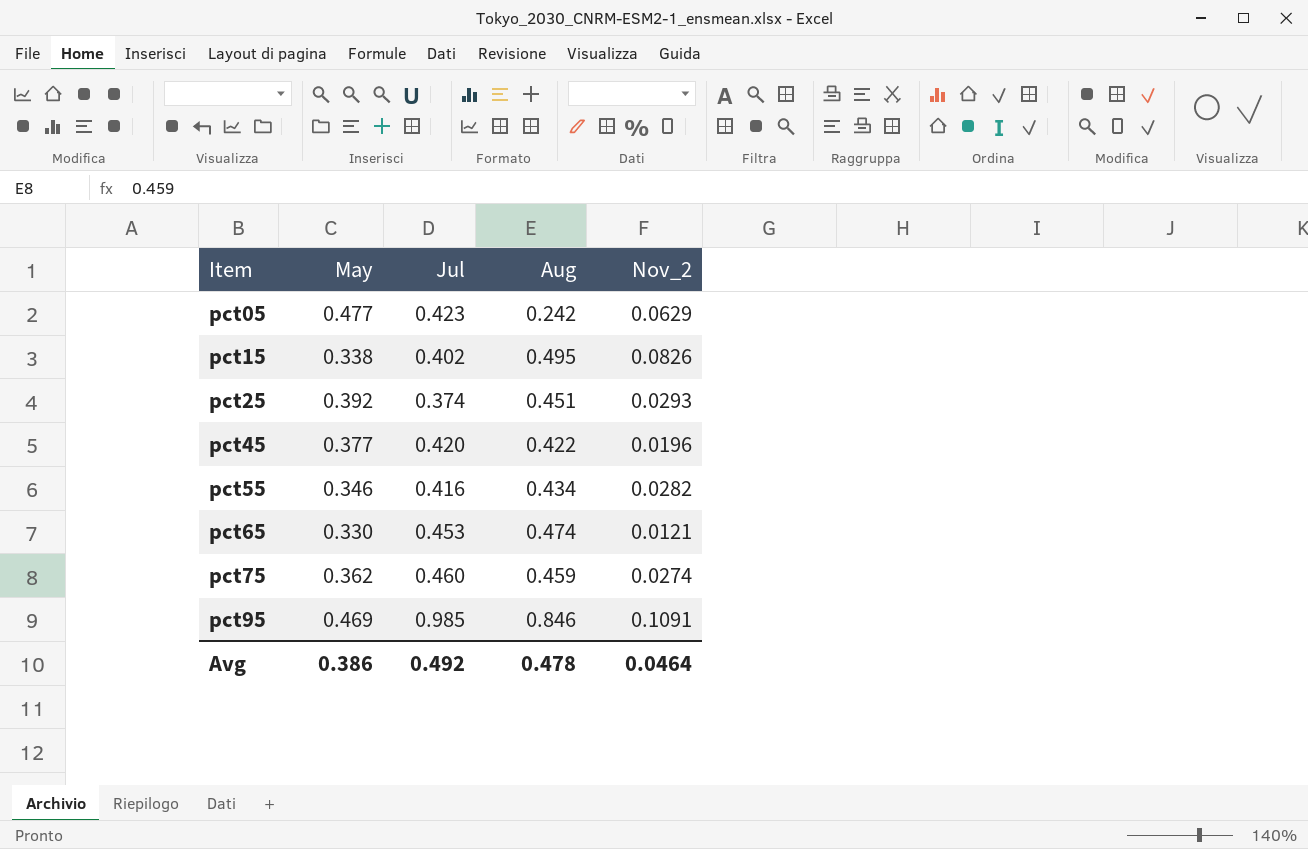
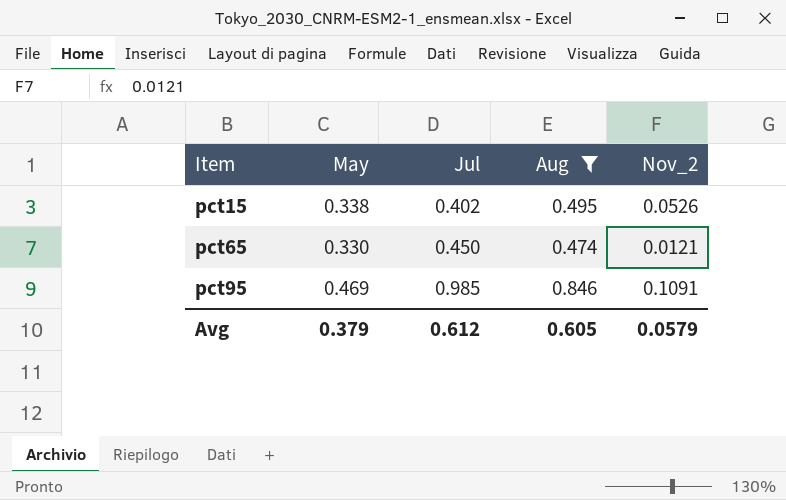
filter: none -> Aug >= 0.474
pct15 | Nov_2: 0.0826 -> 0.0526
pct65 | Jul: 0.453 -> 0.450
Avg | May: 0.386 -> 0.379
Avg | Jul: 0.492 -> 0.612
Avg | Aug: 0.478 -> 0.605
Avg | Nov_2: 0.0464 -> 0.0579

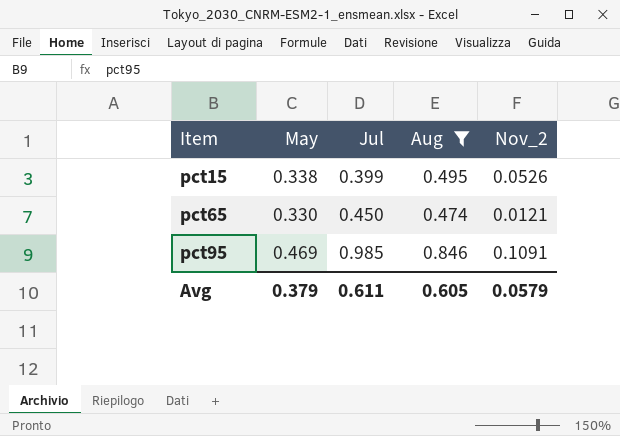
pct15 | Jul: 0.402 -> 0.399
Avg | Jul: 0.612 -> 0.611

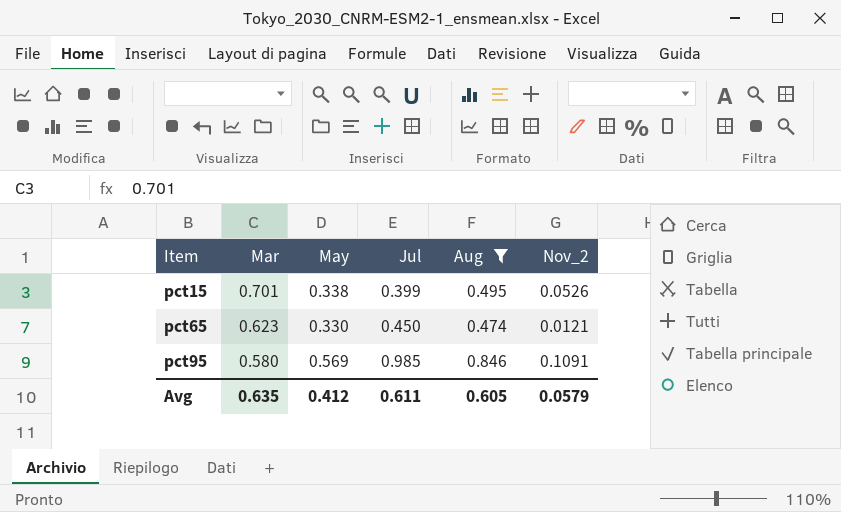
column Mar | position: none -> 2
pct95 | May: 0.469 -> 0.569
Avg | May: 0.379 -> 0.412

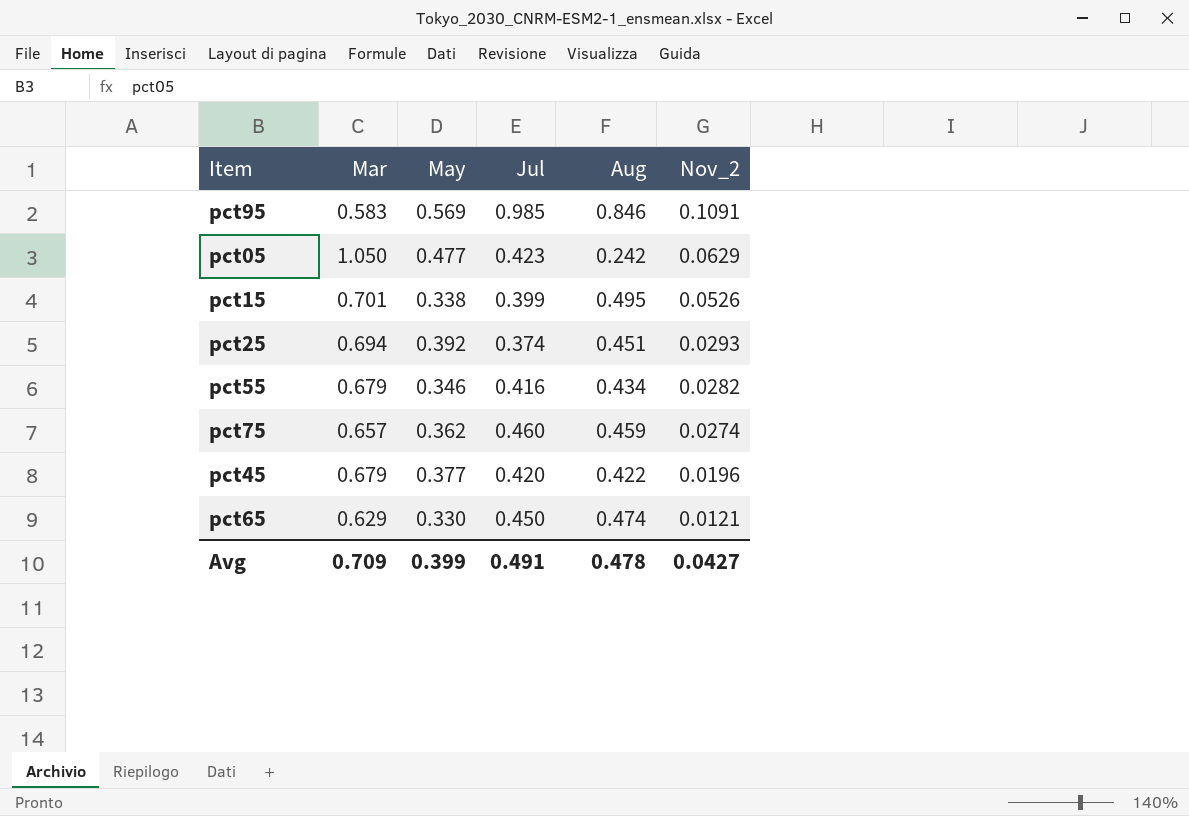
filter: Aug >= 0.474 -> none
row order: Item ascending -> Nov_2 descending
pct95 | Mar: 0.580 -> 0.583
pct65 | Mar: 0.623 -> 0.629
Avg | Mar: 0.635 -> 0.709
Avg | May: 0.412 -> 0.399
Avg | Jul: 0.611 -> 0.491
Avg | Aug: 0.605 -> 0.478
Avg | Nov_2: 0.0579 -> 0.0427

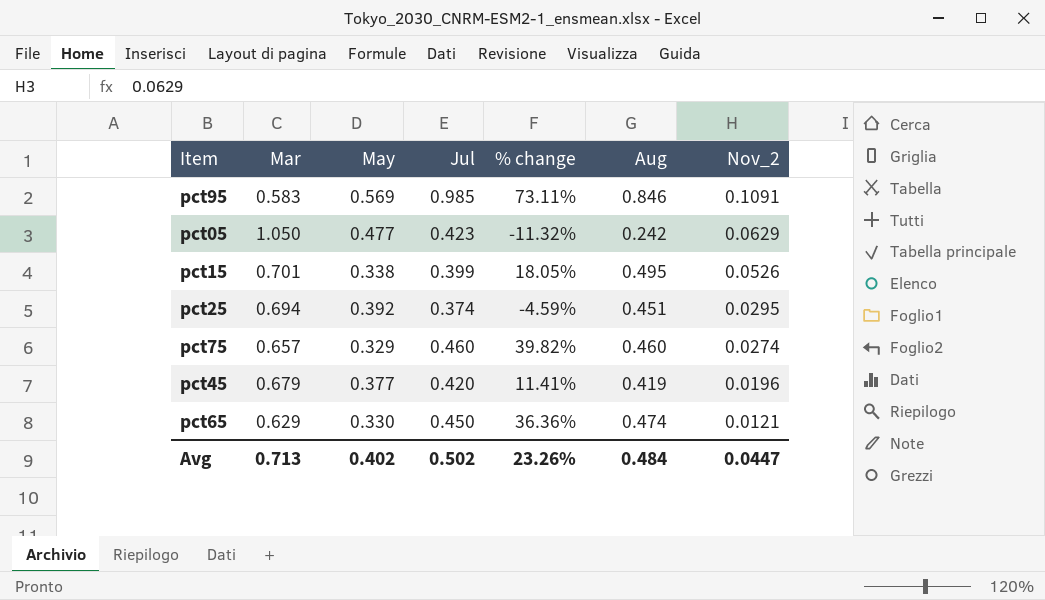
column % change | formula: none -> ([Jul] - [May]) / [May]
row pct55: 0.679 | 0.346 | 0.416 | 0.434 | 0.0282 -> none
pct25 | Nov_2: 0.0293 -> 0.0295
pct75 | May: 0.362 -> 0.329
pct75 | Aug: 0.459 -> 0.460
pct45 | Aug: 0.422 -> 0.419
Avg | Mar: 0.709 -> 0.713
Avg | May: 0.399 -> 0.402
Avg | Jul: 0.491 -> 0.502
Avg | Aug: 0.478 -> 0.484
Avg | Nov_2: 0.0427 -> 0.0447

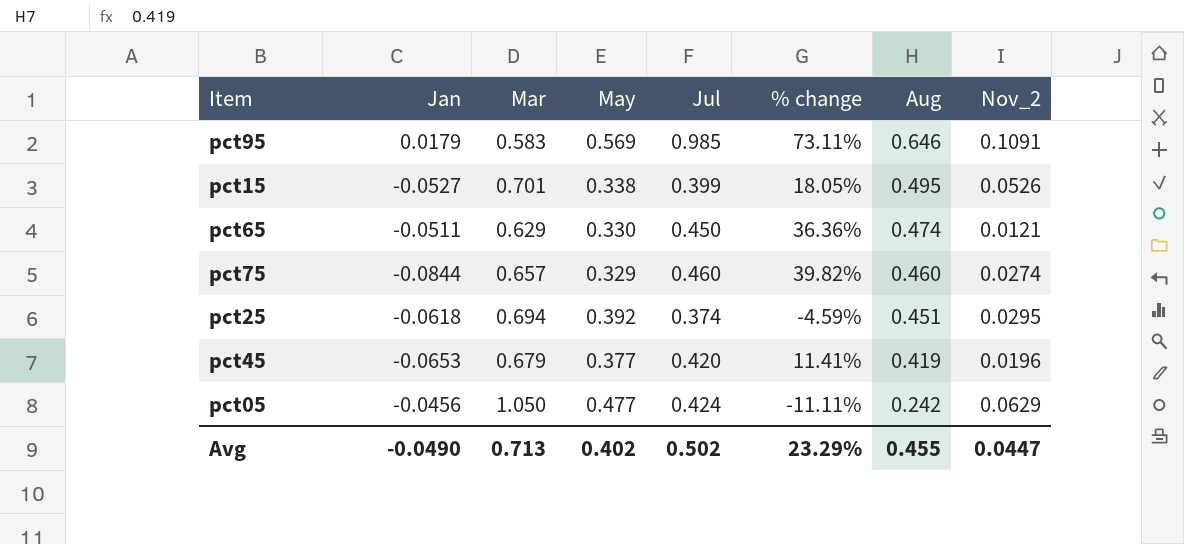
row order: Nov_2 descending -> Aug descending
column Jan | position: none -> 2
pct95 | Aug: 0.846 -> 0.646
pct05 | Jul: 0.423 -> 0.424
pct05 | % change: -11.32% -> -11.11%
Avg | % change: 23.26% -> 23.29%
Avg | Aug: 0.484 -> 0.455

